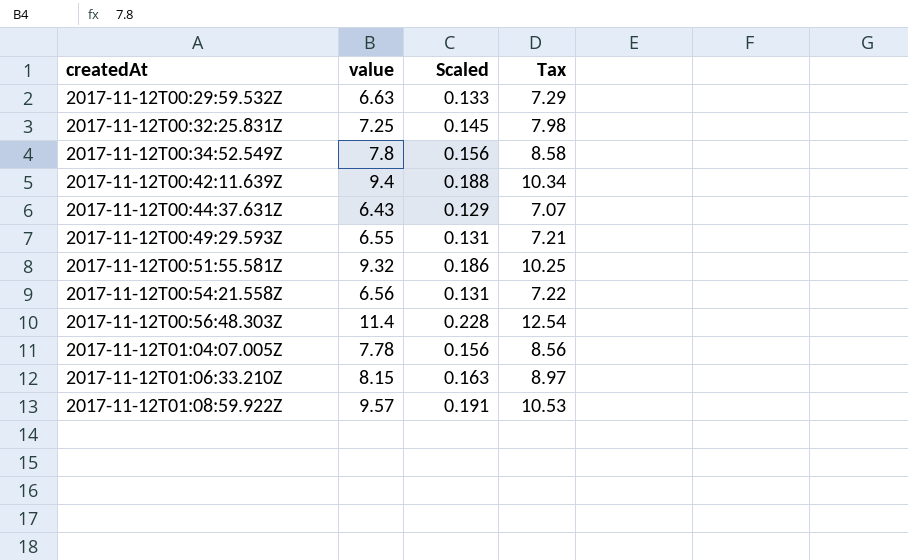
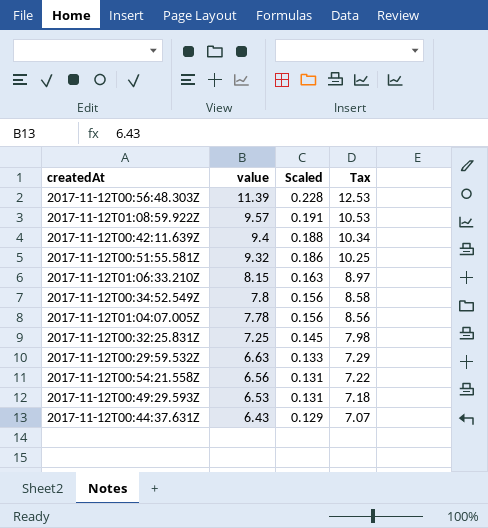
row order: createdAt ascending -> value descending
2017-11-12T00:56:48.303Z | value: 11.4 -> 11.39
2017-11-12T00:56:48.303Z | Tax: 12.54 -> 12.53
2017-11-12T00:49:29.593Z | value: 6.55 -> 6.53
2017-11-12T00:49:29.593Z | Tax: 7.21 -> 7.18

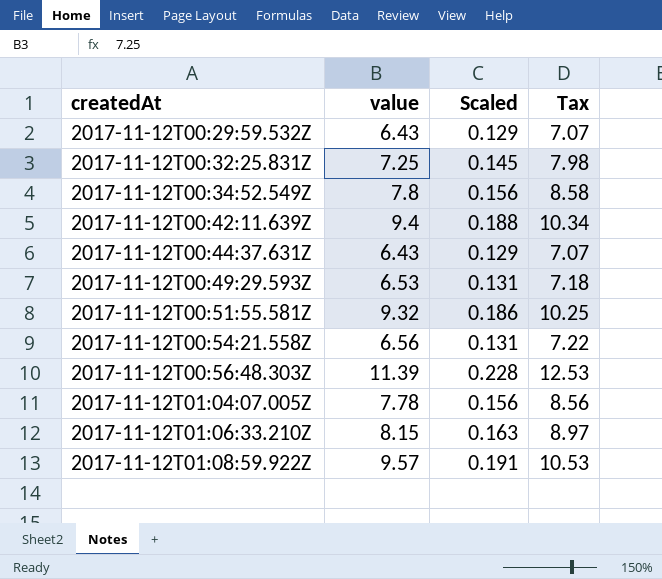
row order: value descending -> createdAt ascending
2017-11-12T00:29:59.532Z | value: 6.63 -> 6.43
2017-11-12T00:29:59.532Z | Scaled: 0.133 -> 0.129
2017-11-12T00:29:59.532Z | Tax: 7.29 -> 7.07

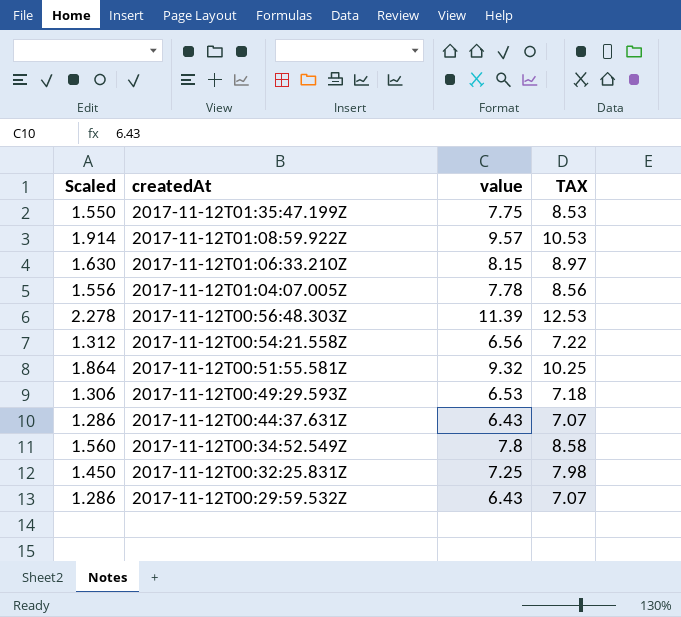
row order: createdAt ascending -> createdAt descending
column Scaled | formula: [value] * 0.02 -> [value] * 0.2
column Scaled | position: 3 -> 1
column name: Tax -> TAX
row 2017-11-12T00:42:11.639Z: 9.4 | 0.188 | 10.34 -> none
row 2017-11-12T01:35:47.199Z: none -> 1.550 | 7.75 | 8.53

